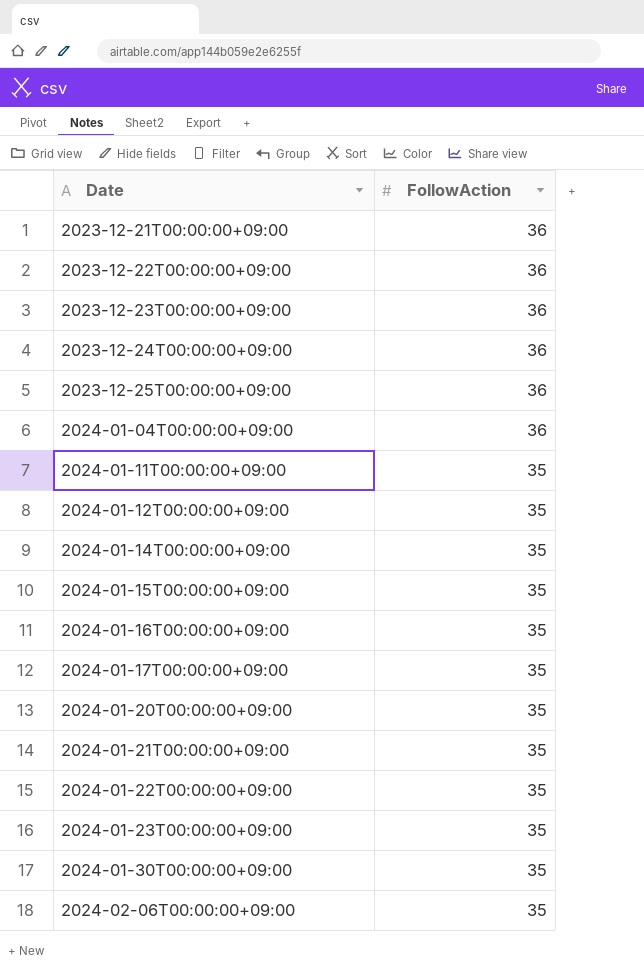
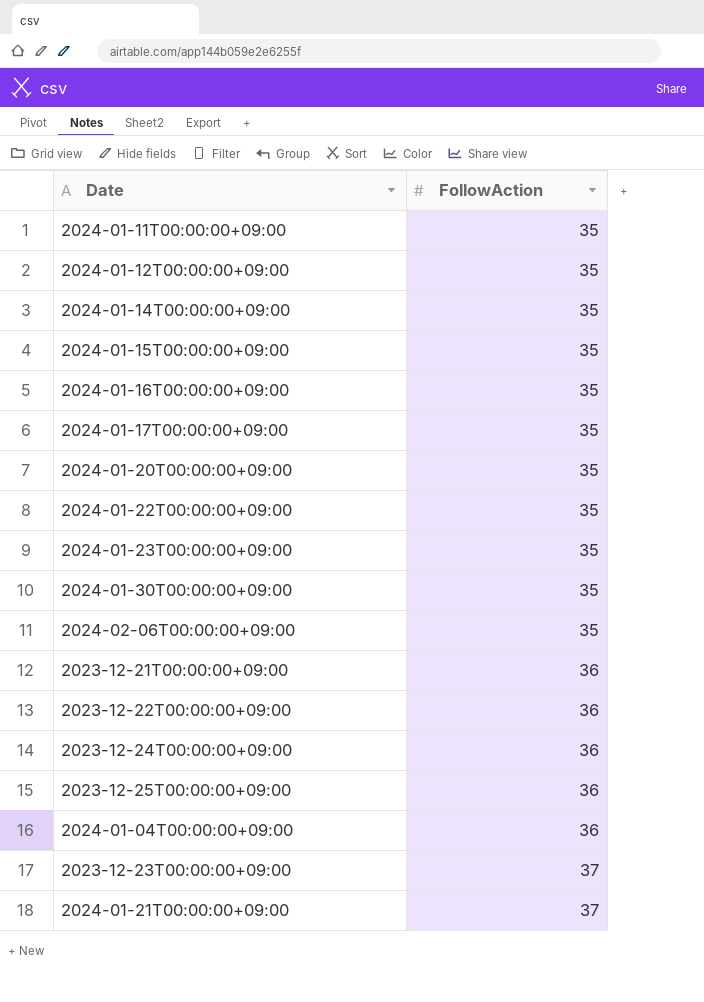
row order: Date ascending -> FollowAction ascending
2023-12-23T00:00:00+09:00 | FollowAction: 36 -> 37
2024-01-21T00:00:00+09:00 | FollowAction: 35 -> 37

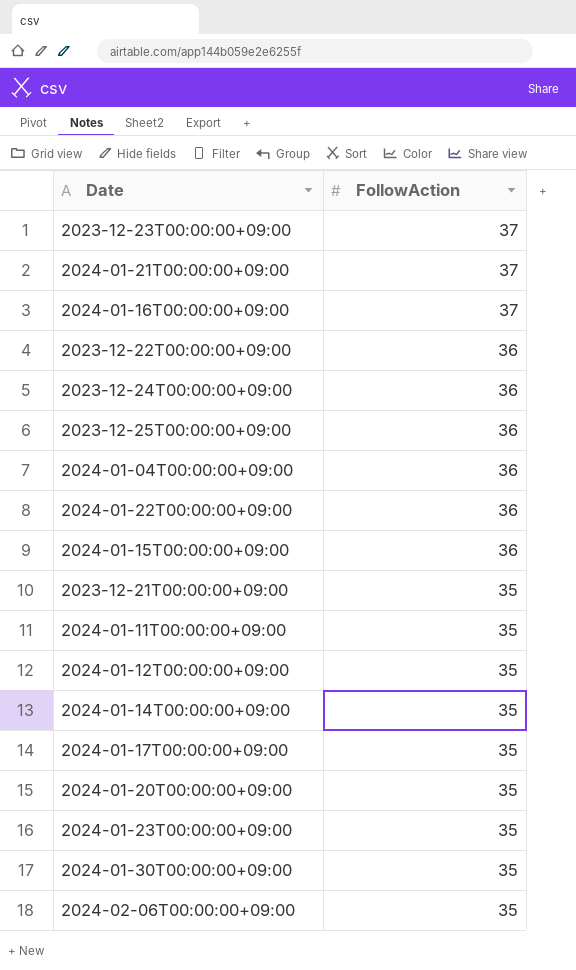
row order: FollowAction ascending -> FollowAction descending
2024-01-16T00:00:00+09:00 | FollowAction: 35 -> 37
2024-01-22T00:00:00+09:00 | FollowAction: 35 -> 36
2024-01-15T00:00:00+09:00 | FollowAction: 35 -> 36
2023-12-21T00:00:00+09:00 | FollowAction: 36 -> 35

